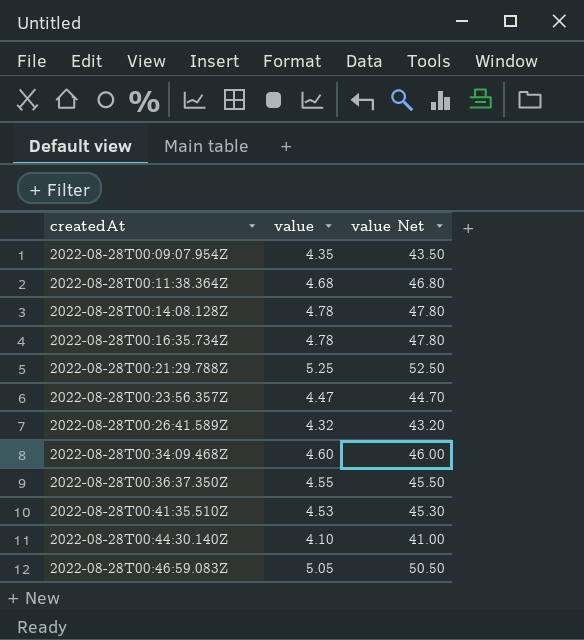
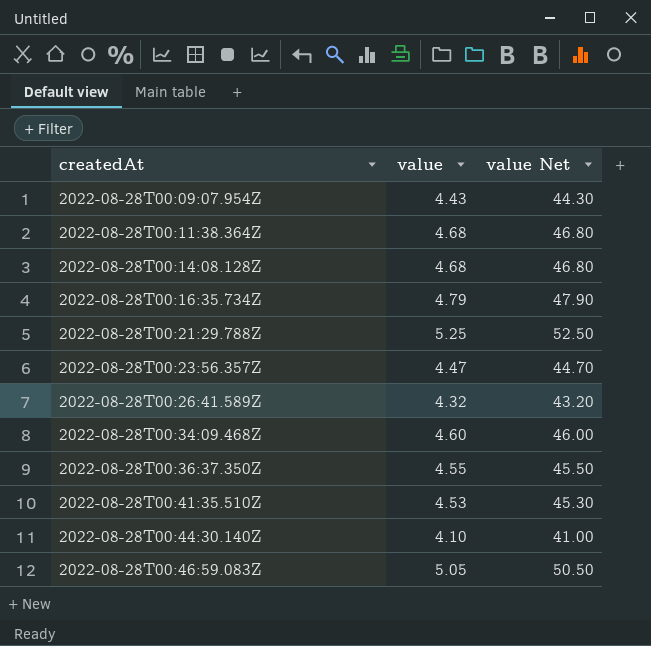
2022-08-28T00:09:07.954Z | value: 4.35 -> 4.43
2022-08-28T00:09:07.954Z | value Net: 43.50 -> 44.30
2022-08-28T00:14:08.128Z | value: 4.78 -> 4.68
2022-08-28T00:14:08.128Z | value Net: 47.80 -> 46.80
2022-08-28T00:16:35.734Z | value: 4.78 -> 4.79
2022-08-28T00:16:35.734Z | value Net: 47.80 -> 47.90

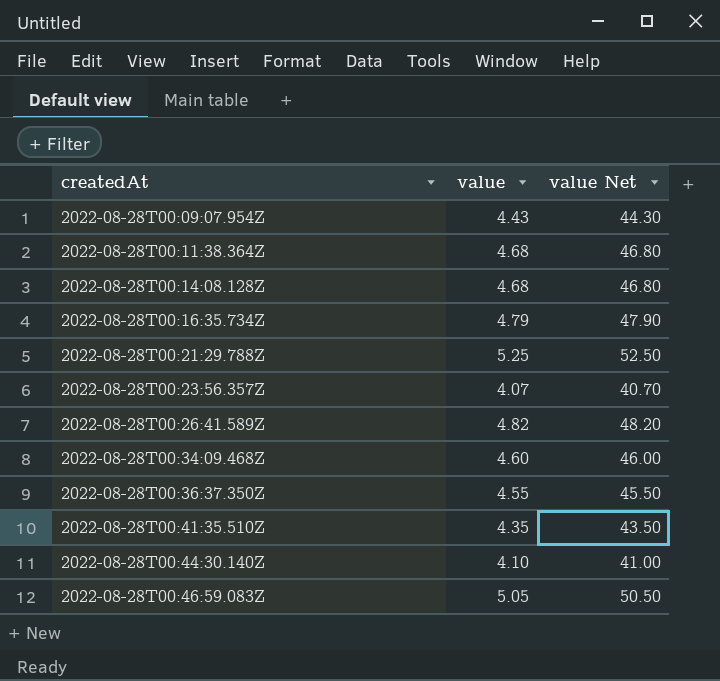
2022-08-28T00:23:56.357Z | value: 4.47 -> 4.07
2022-08-28T00:23:56.357Z | value Net: 44.70 -> 40.70
2022-08-28T00:26:41.589Z | value: 4.32 -> 4.82
2022-08-28T00:26:41.589Z | value Net: 43.20 -> 48.20
2022-08-28T00:41:35.510Z | value: 4.53 -> 4.35
2022-08-28T00:41:35.510Z | value Net: 45.30 -> 43.50

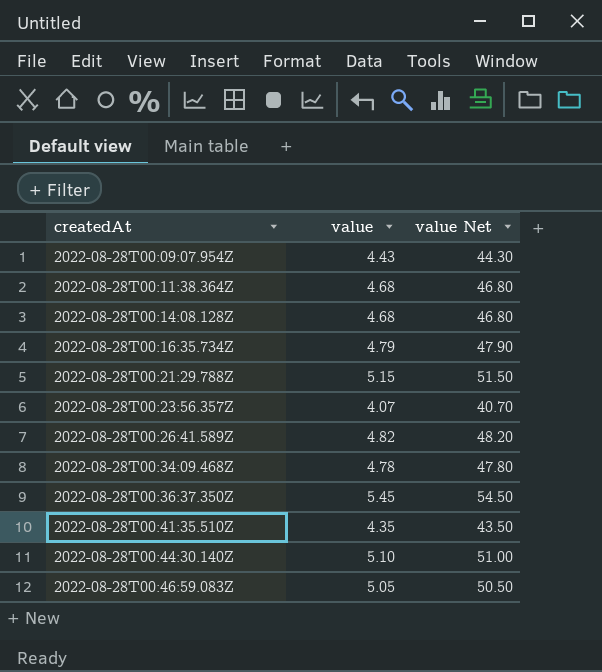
2022-08-28T00:21:29.788Z | value: 5.25 -> 5.15
2022-08-28T00:21:29.788Z | value Net: 52.50 -> 51.50
2022-08-28T00:34:09.468Z | value: 4.60 -> 4.78
2022-08-28T00:34:09.468Z | value Net: 46.00 -> 47.80
2022-08-28T00:36:37.350Z | value: 4.55 -> 5.45
2022-08-28T00:36:37.350Z | value Net: 45.50 -> 54.50
2022-08-28T00:44:30.140Z | value: 4.10 -> 5.10
2022-08-28T00:44:30.140Z | value Net: 41.00 -> 51.00

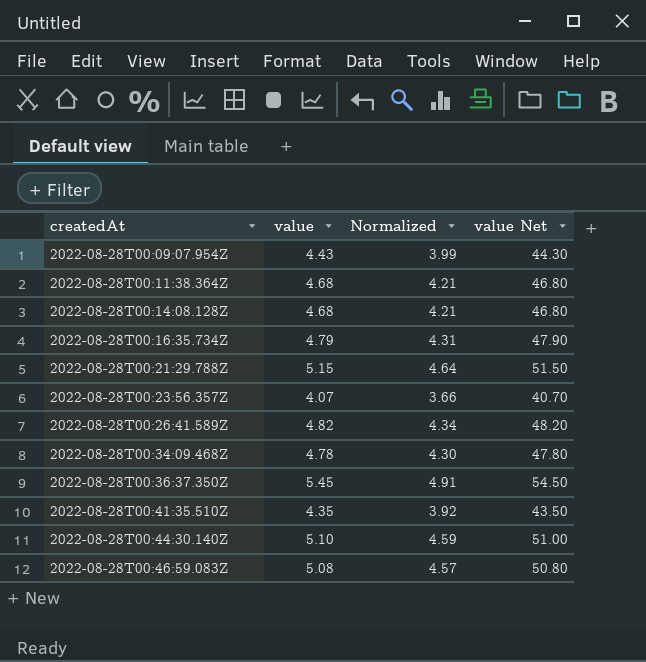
column Normalized | formula: none -> [value] * 0.9
2022-08-28T00:46:59.083Z | value: 5.05 -> 5.08
2022-08-28T00:46:59.083Z | value Net: 50.50 -> 50.80

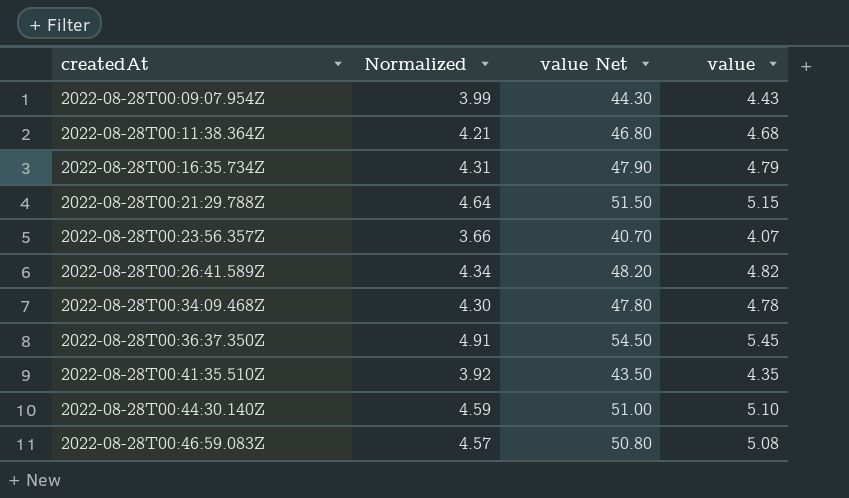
column value | position: 2 -> 4
row 2022-08-28T00:14:08.128Z: 4.68 | 4.21 | 46.80 -> none

